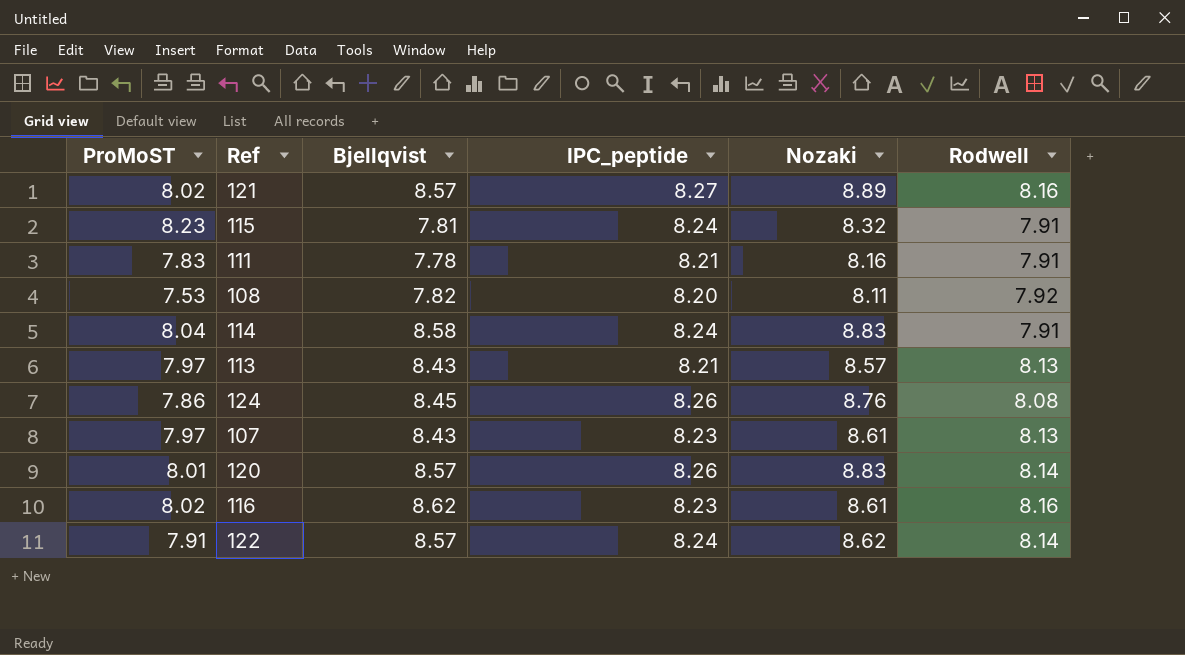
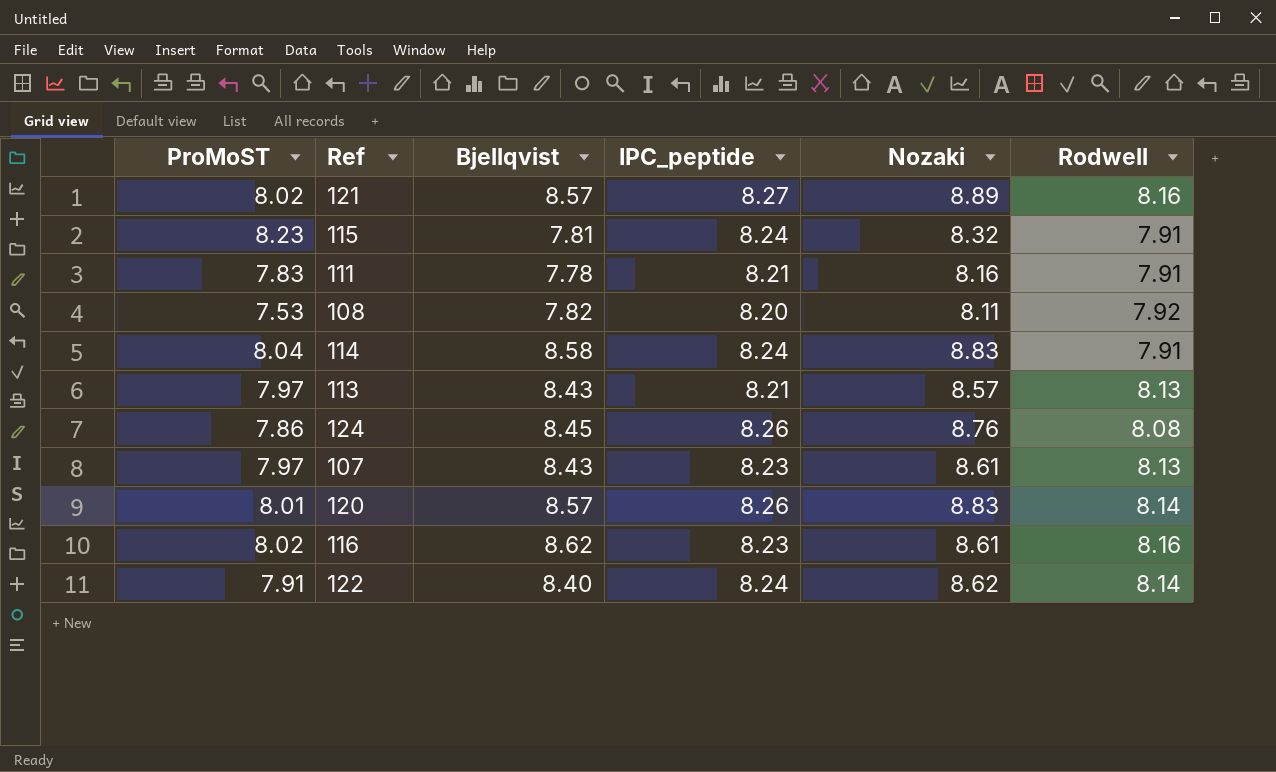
122 | Bjellqvist: 8.57 -> 8.40

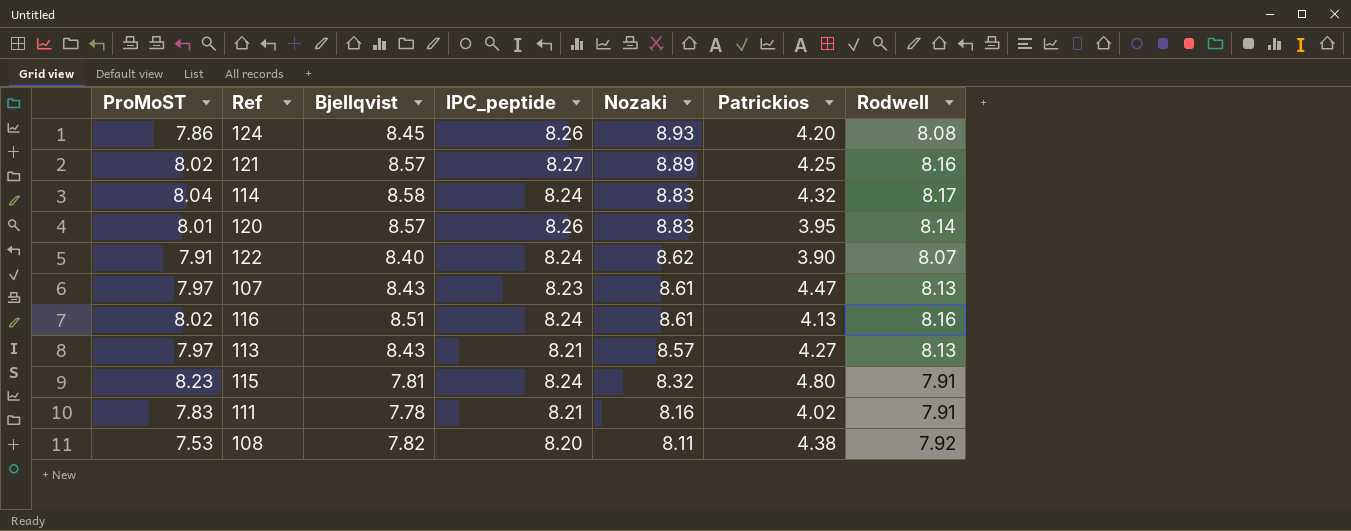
row order: none -> Nozaki descending
column Patrickios | position: none -> 6
124 | Nozaki: 8.76 -> 8.93
114 | Rodwell: 7.91 -> 8.17
122 | Rodwell: 8.14 -> 8.07
116 | Bjellqvist: 8.62 -> 8.51
116 | IPC_peptide: 8.23 -> 8.24

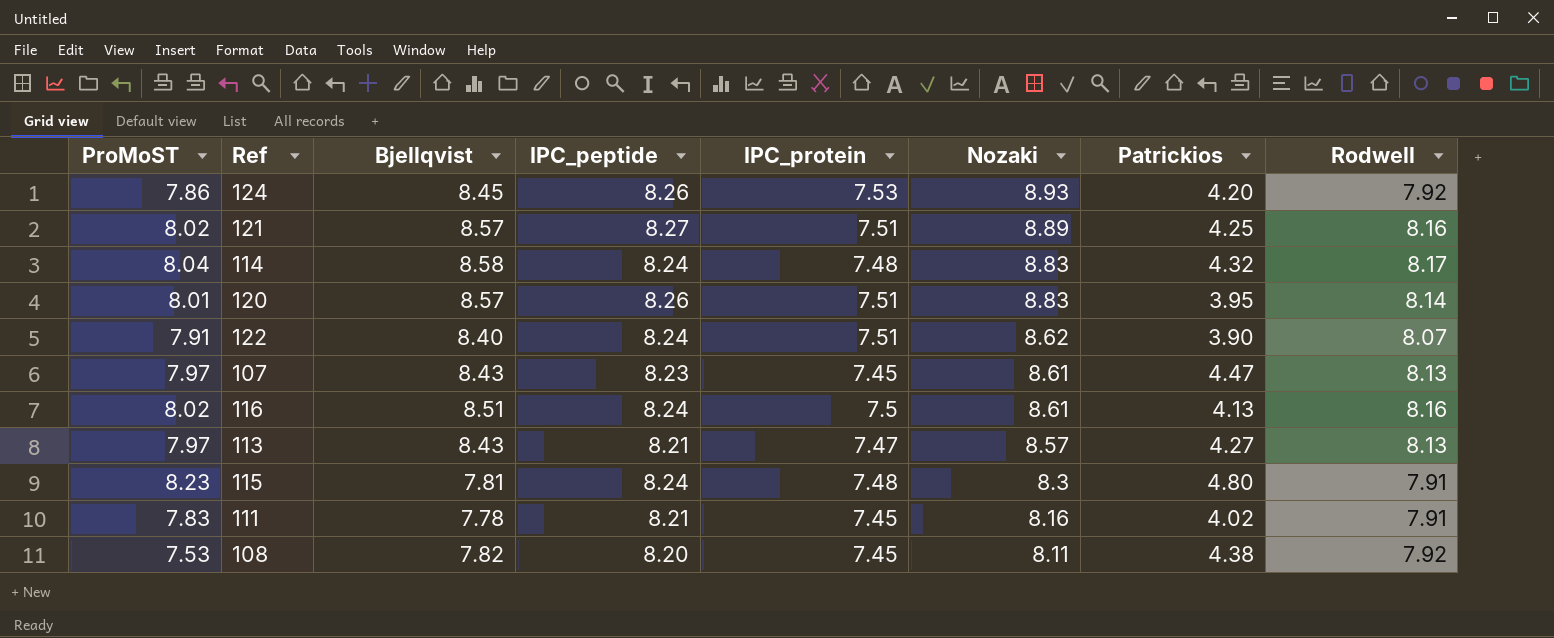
column IPC_protein | position: none -> 5
124 | Rodwell: 8.08 -> 7.92
115 | Nozaki: 8.32 -> 8.3

